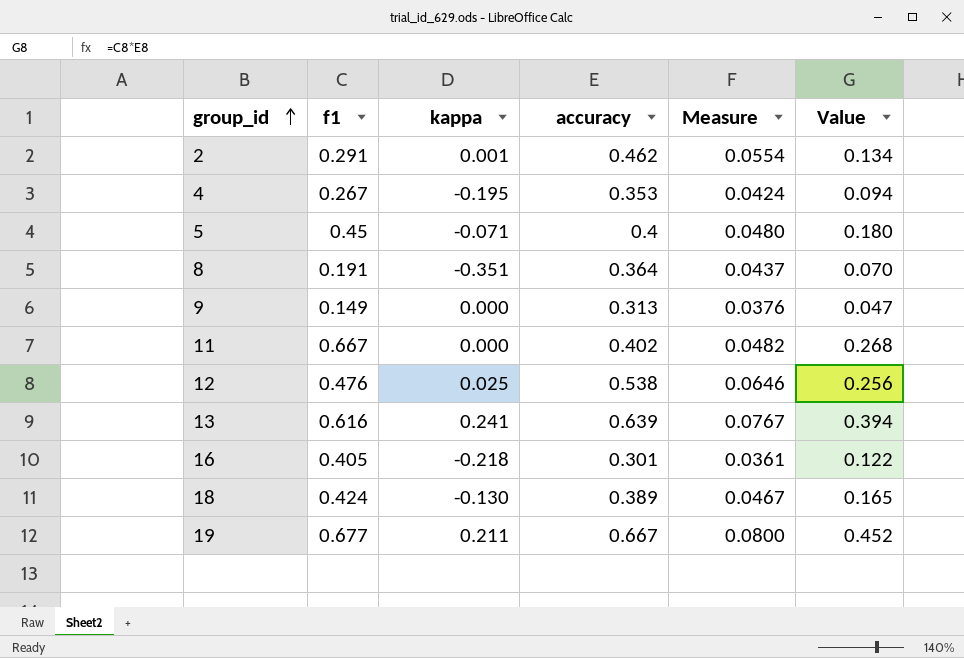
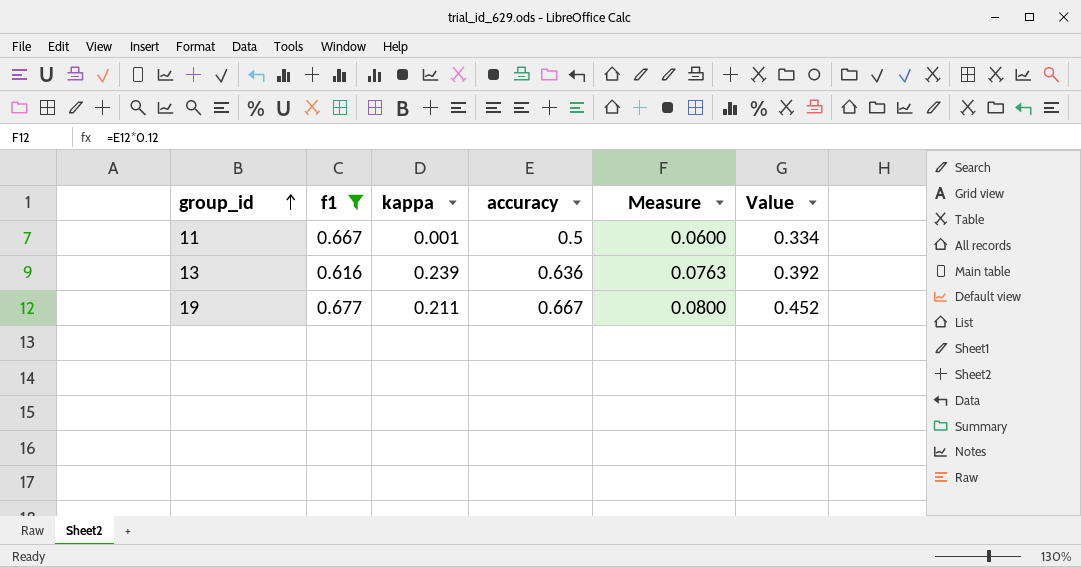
filter: none -> f1 >= 0.616
11 | kappa: 0.000 -> 0.001
11 | accuracy: 0.402 -> 0.5
11 | Measure: 0.0482 -> 0.0600
11 | Value: 0.268 -> 0.334
13 | kappa: 0.241 -> 0.239
13 | accuracy: 0.639 -> 0.636
13 | Measure: 0.0767 -> 0.0763
13 | Value: 0.394 -> 0.392

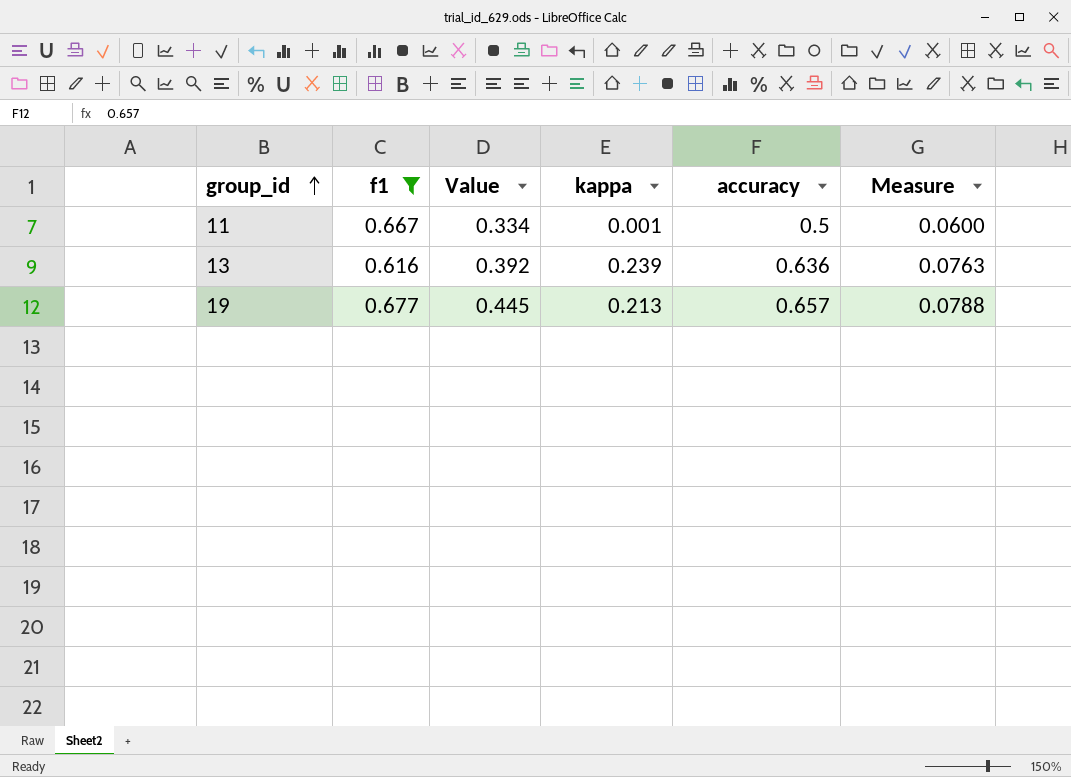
column Value | position: 6 -> 3
19 | Value: 0.452 -> 0.445
19 | kappa: 0.211 -> 0.213
19 | accuracy: 0.667 -> 0.657
19 | Measure: 0.0800 -> 0.0788

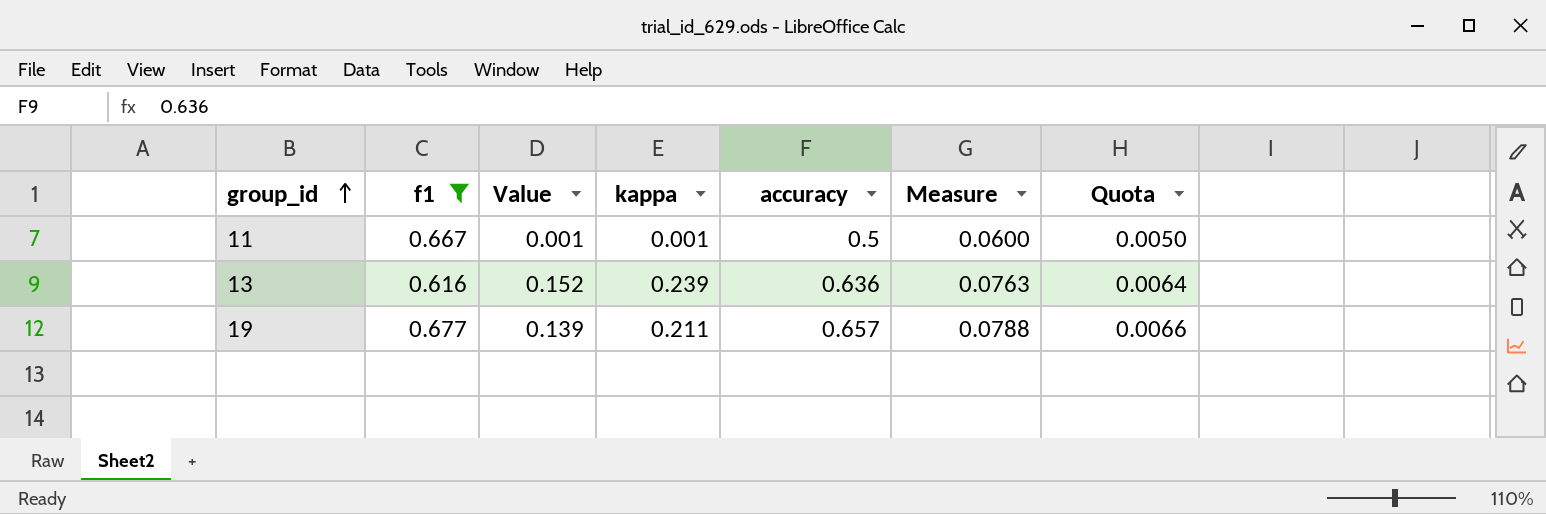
column Value | formula: [f1] * [accuracy] -> [kappa] * [accuracy]
column Quota | formula: none -> [accuracy] * 0.01
19 | kappa: 0.213 -> 0.211

